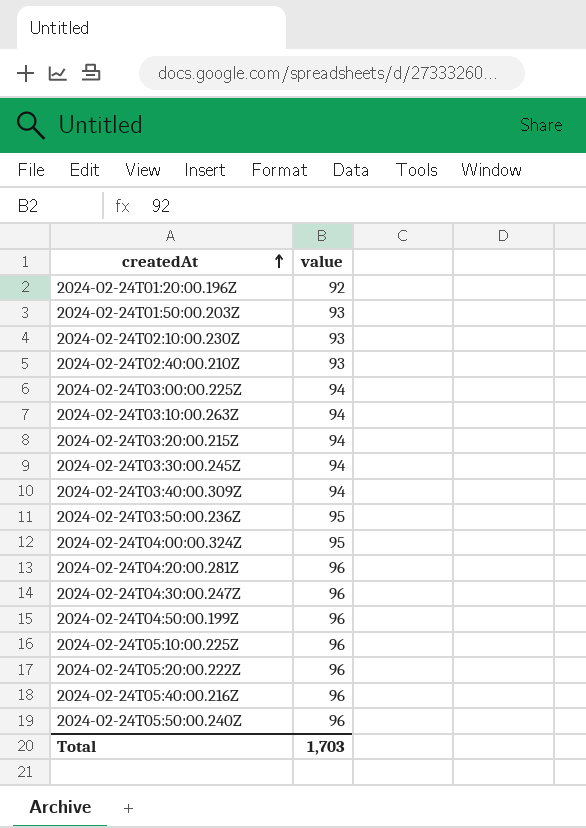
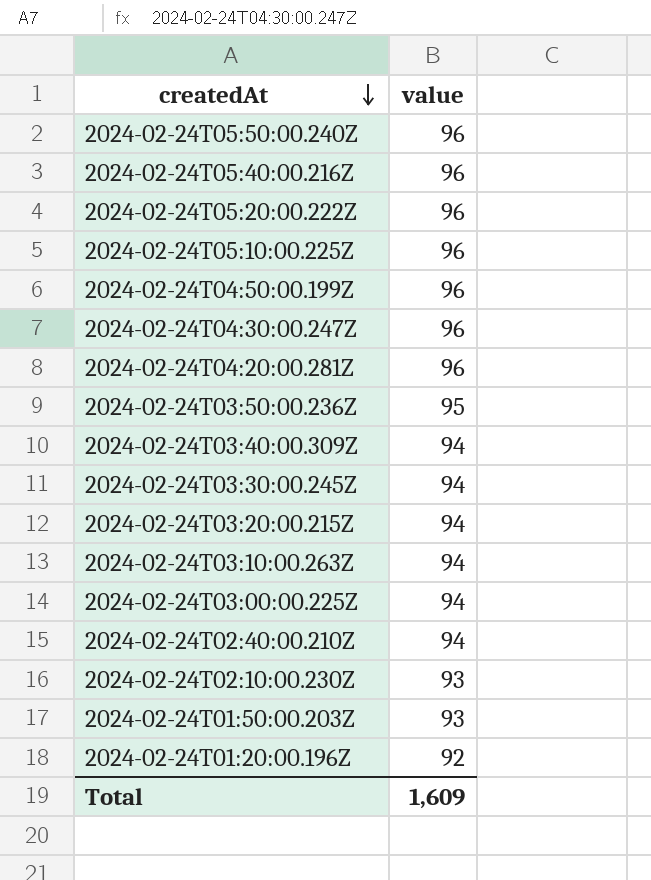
row order: createdAt ascending -> createdAt descending
row 2024-02-24T04:00:00.324Z: 95 -> none
2024-02-24T02:40:00.210Z | value: 93 -> 94
Total | value: 1,703 -> 1,609

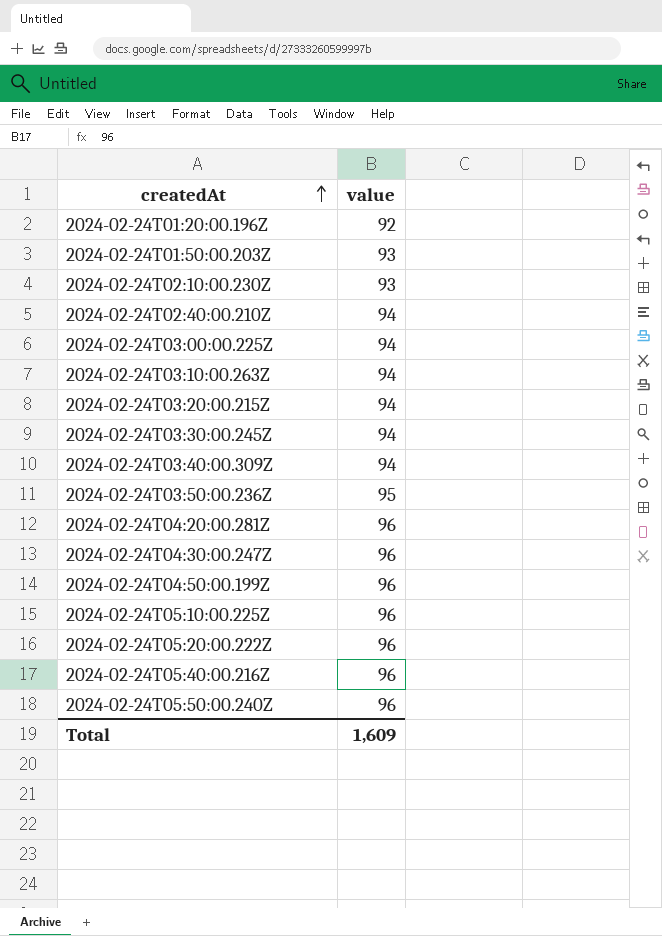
row order: createdAt descending -> createdAt ascending

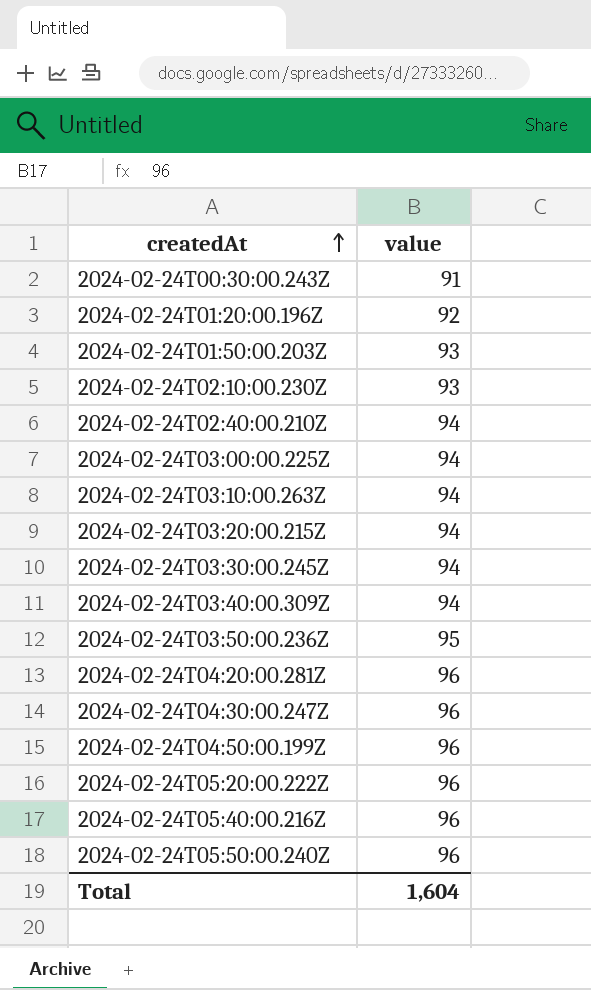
row 2024-02-24T05:10:00.225Z: 96 -> none
row 2024-02-24T00:30:00.243Z: none -> 91
Total | value: 1,609 -> 1,604

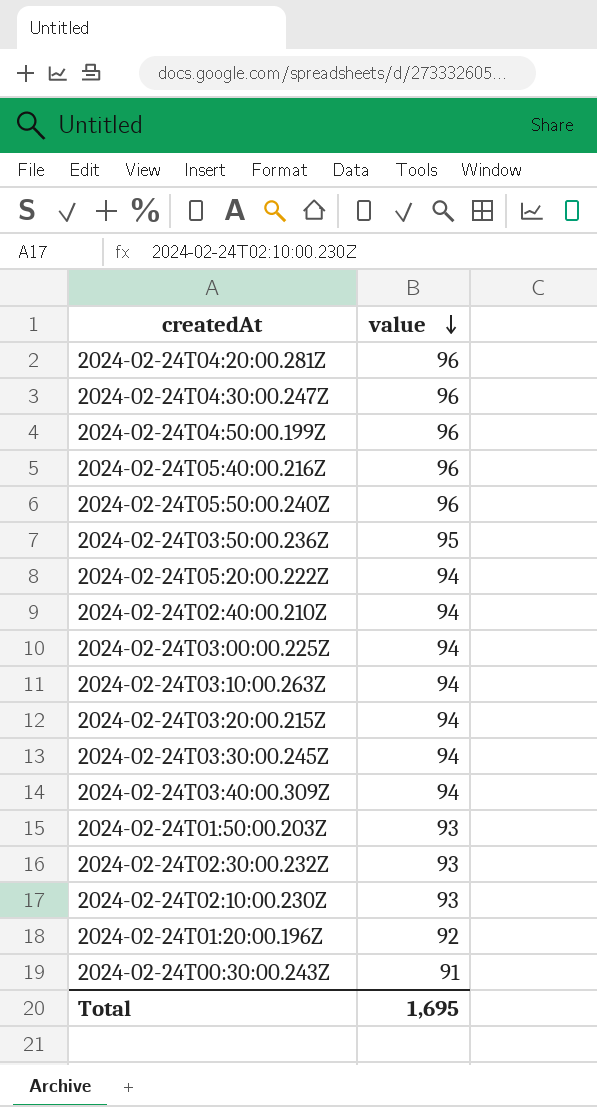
row order: createdAt ascending -> value descending
2024-02-24T05:20:00.222Z | value: 96 -> 94
row 2024-02-24T02:30:00.232Z: none -> 93
Total | value: 1,604 -> 1,695

